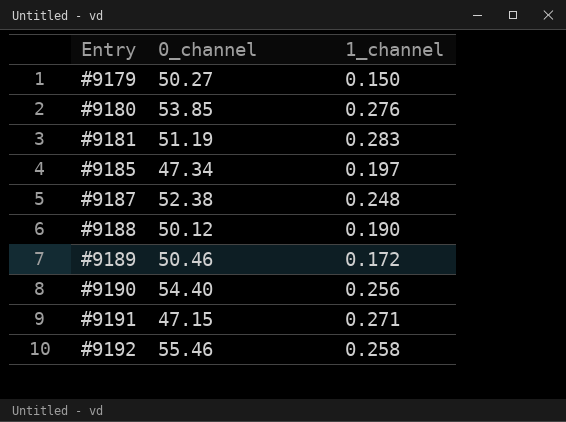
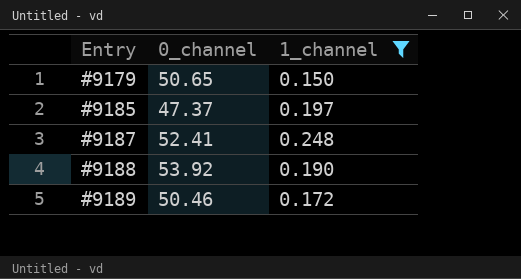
filter: none -> 1_channel <= 0.248
#9179 | 0_channel: 50.27 -> 50.65
#9185 | 0_channel: 47.34 -> 47.37
#9187 | 0_channel: 52.38 -> 52.41
#9188 | 0_channel: 50.12 -> 53.92

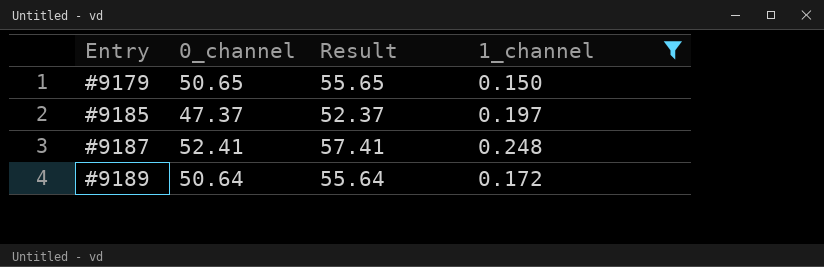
column Result | formula: none -> [0_channel] + 5
row #9188: 53.92 | 0.190 -> none
#9189 | 0_channel: 50.46 -> 50.64

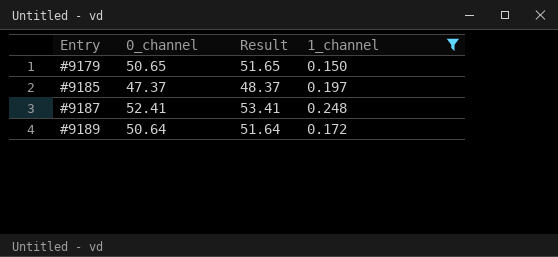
column Result | formula: [0_channel] + 5 -> [0_channel] + 1

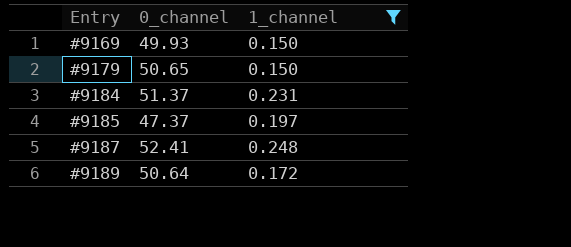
column Result | formula: [0_channel] + 1 -> none
row #9169: none -> 49.93 | 0.150
row #9184: none -> 51.37 | 0.231

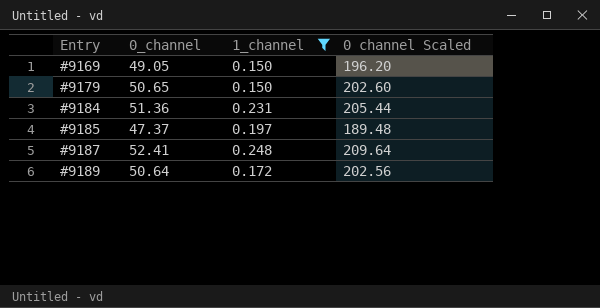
column 0 channel Scaled | formula: none -> [0_channel] * 4
#9169 | 0_channel: 49.93 -> 49.05
#9184 | 0_channel: 51.37 -> 51.36

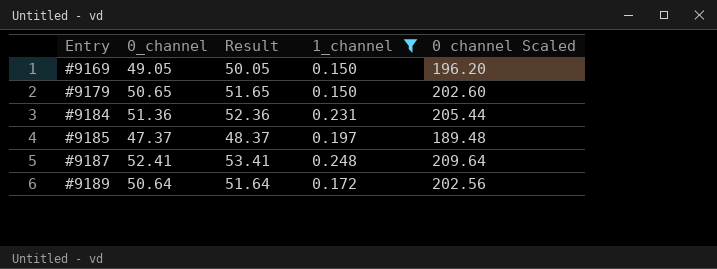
column Result | formula: none -> [0_channel] + 1

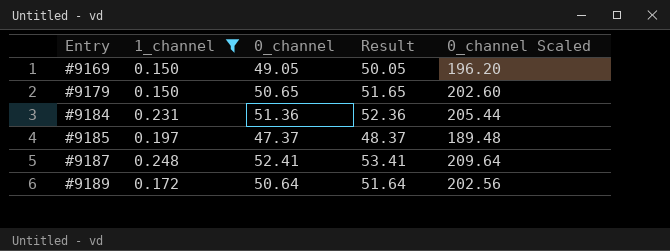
column 1_channel | position: 4 -> 2
column name: 0 channel Scaled -> 0_channel Scaled

